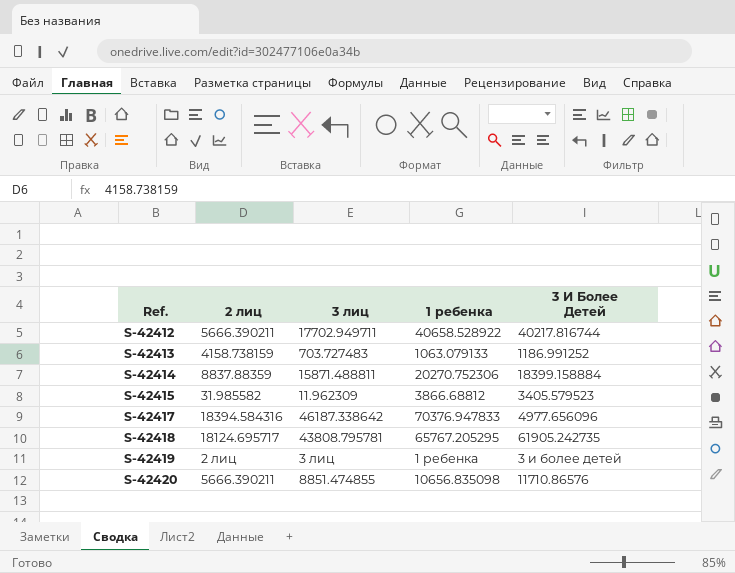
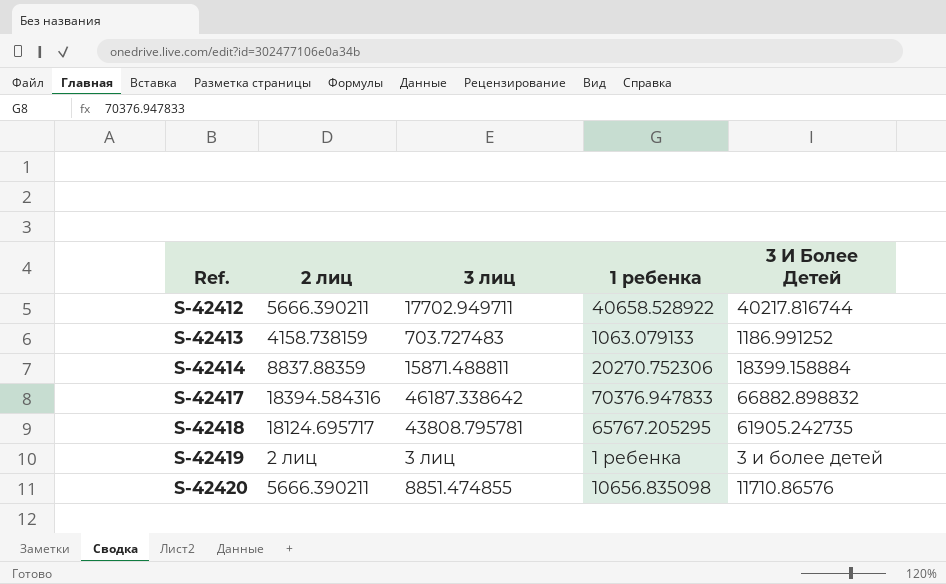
row S-42415: 31.985582 | 11.962309 | 3866.68812 | 3405.579523 -> none
S-42417 | 3 И Более Детей: 4977.656096 -> 66882.898832

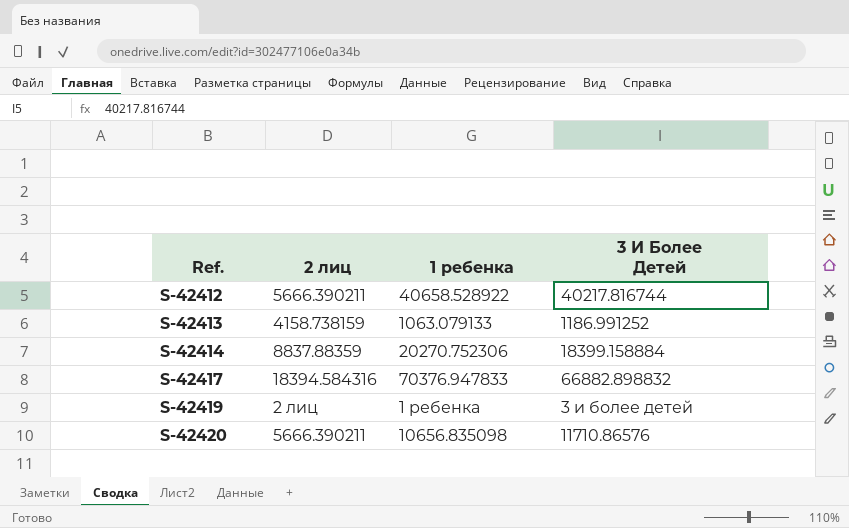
column 3 лиц | position: 3 -> none
row S-42418: 18124.695717 | 43808.795781 | 65767.205295 | 61905.242735 -> none

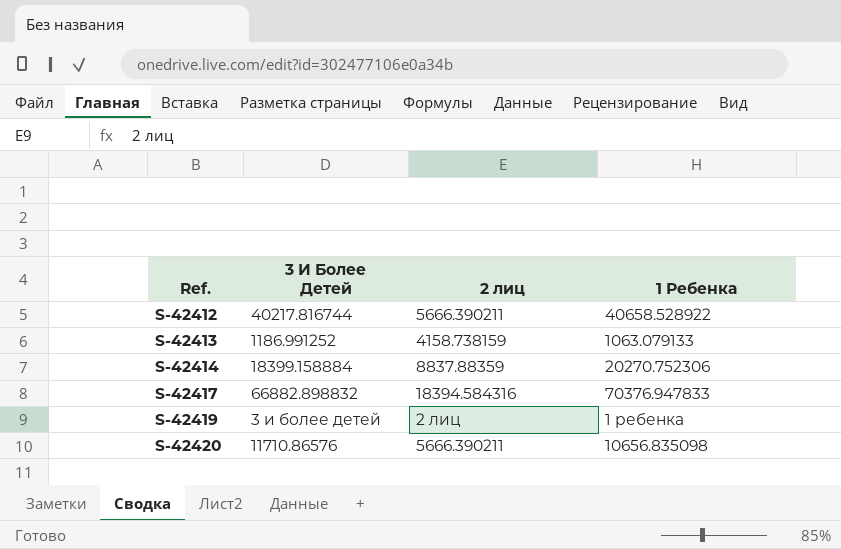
column 3 И Более Детей | position: 4 -> 2
column name: 1 ребенка -> 1 Ребенка

